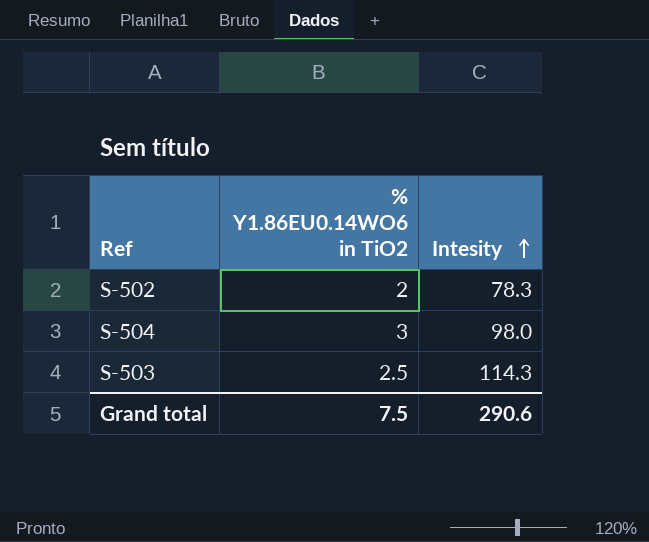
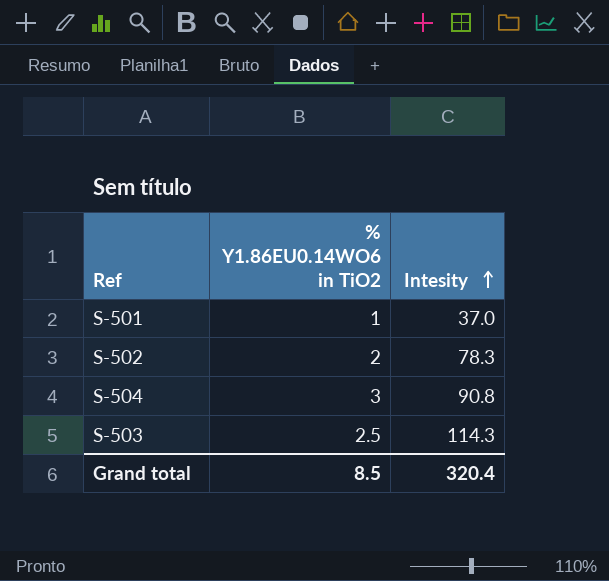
row S-501: none -> 1 | 37.0
S-504 | Intesity: 98.0 -> 90.8
Grand total | % Y1.86EU0.14WO6 in TiO2: 7.5 -> 8.5
Grand total | Intesity: 290.6 -> 320.4

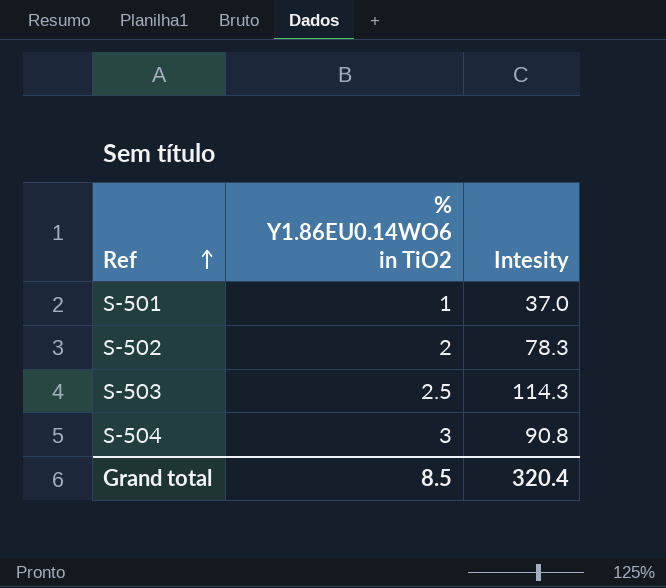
row order: Intesity ascending -> Ref ascending

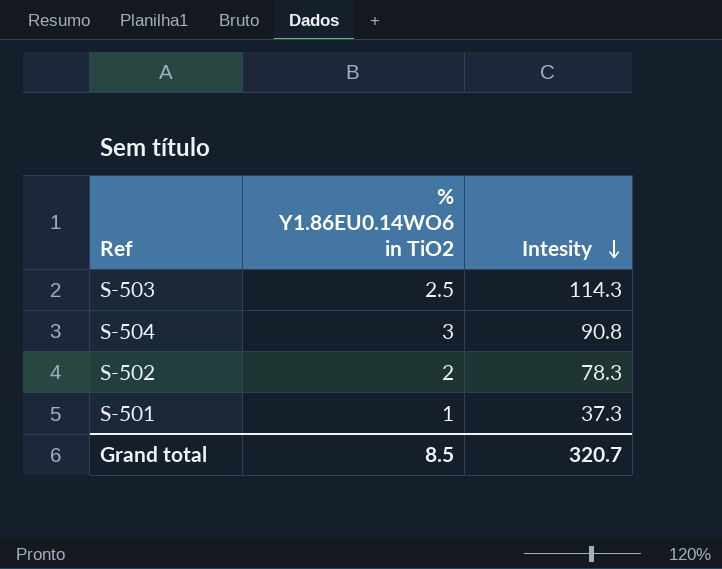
row order: Ref ascending -> Intesity descending
S-501 | Intesity: 37.0 -> 37.3
Grand total | Intesity: 320.4 -> 320.7

